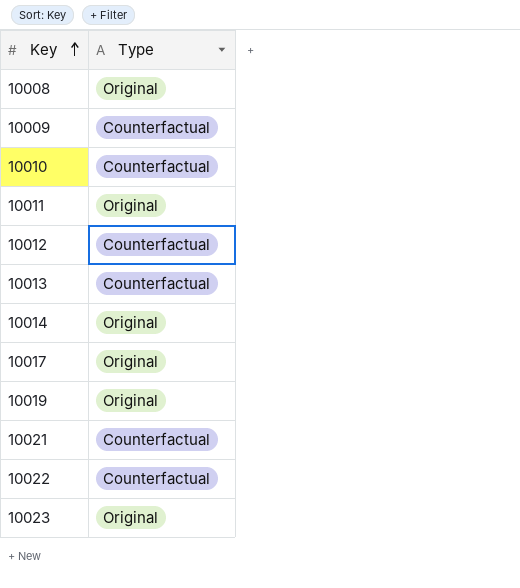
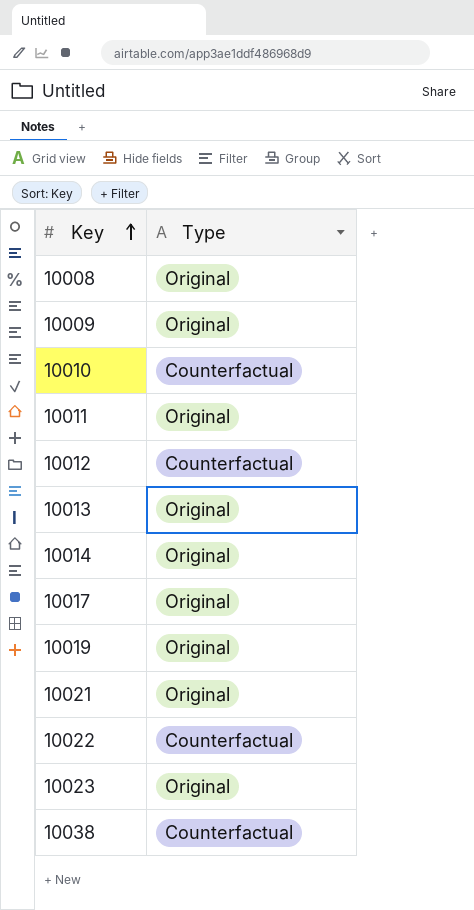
10009 | Type: Counterfactual -> Original
10013 | Type: Counterfactual -> Original
10021 | Type: Counterfactual -> Original
row 10038: none -> Counterfactual

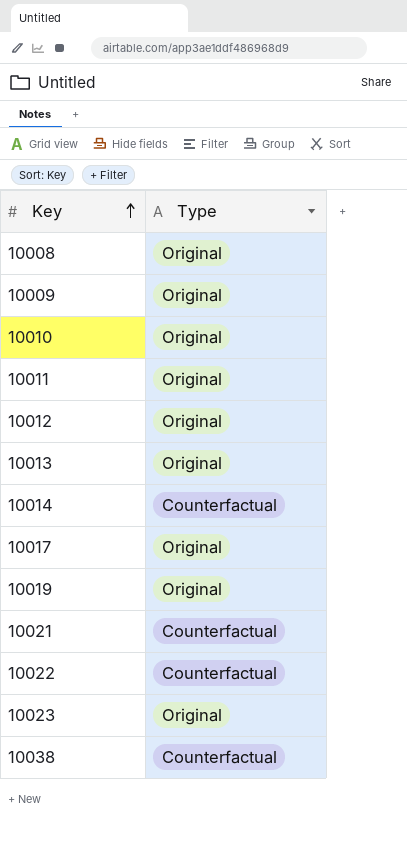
10010 | Type: Counterfactual -> Original
10012 | Type: Counterfactual -> Original
10014 | Type: Original -> Counterfactual
10021 | Type: Original -> Counterfactual

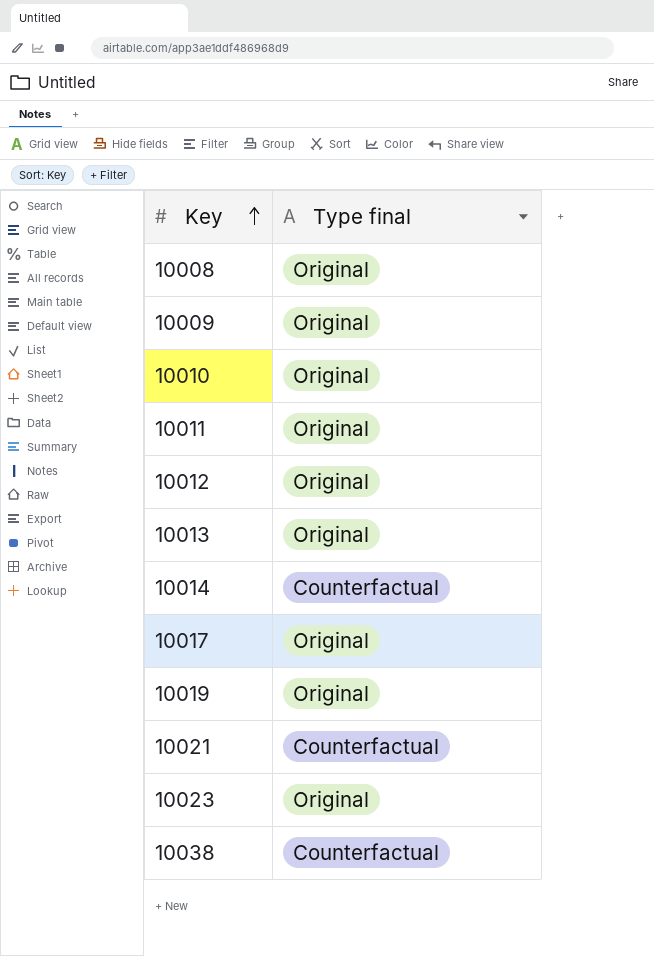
column name: Type -> Type final
row 10022: Counterfactual -> none

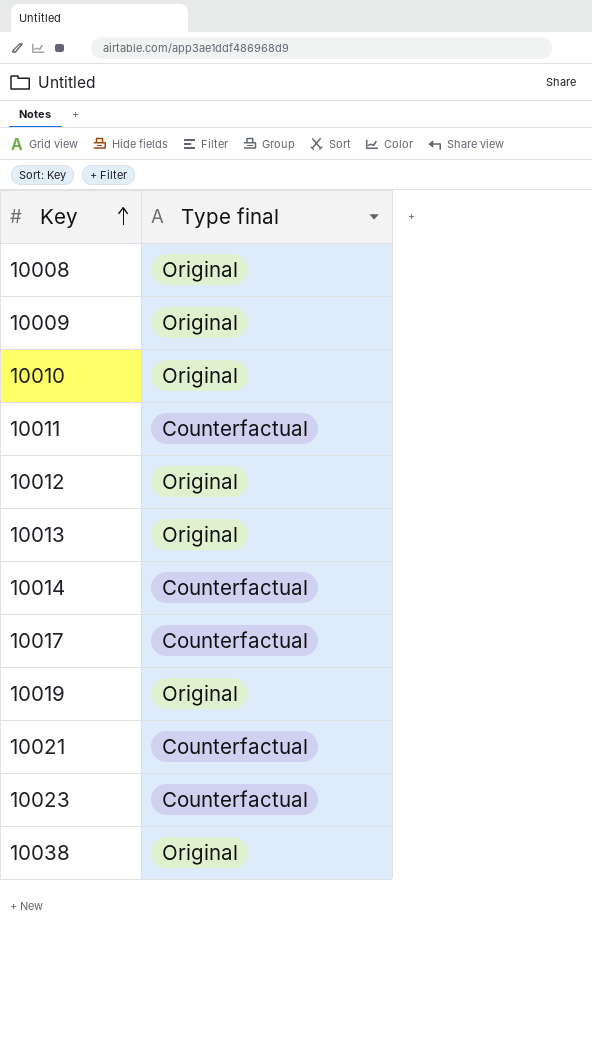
10011 | Type final: Original -> Counterfactual
10017 | Type final: Original -> Counterfactual
10023 | Type final: Original -> Counterfactual
10038 | Type final: Counterfactual -> Original

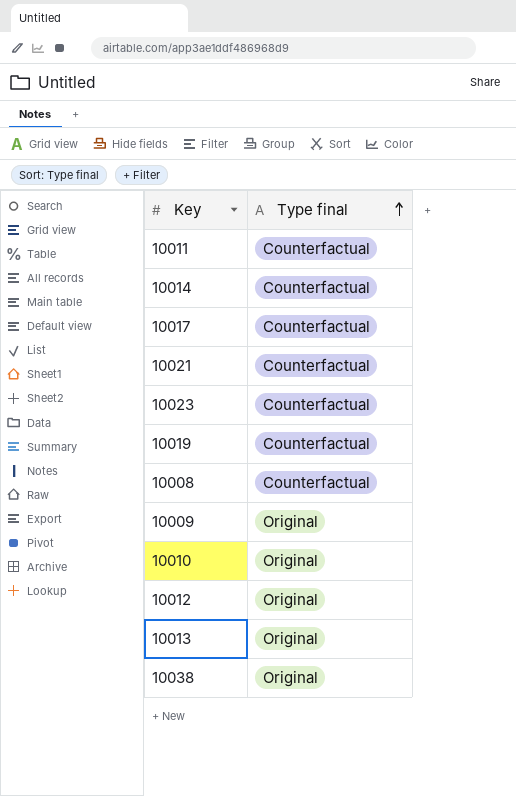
row order: Key ascending -> Type final ascending
10019 | Type final: Original -> Counterfactual
10008 | Type final: Original -> Counterfactual

